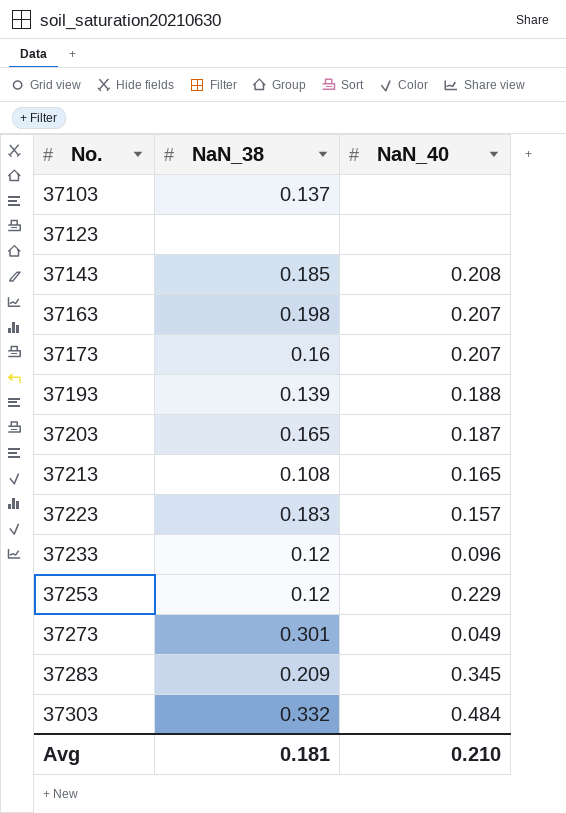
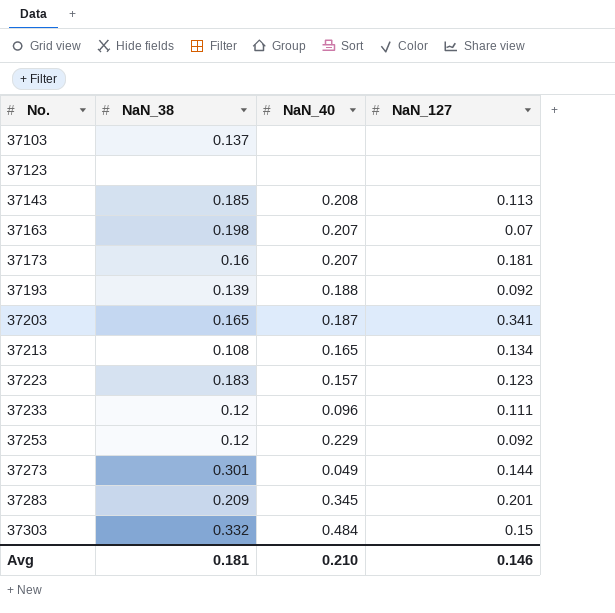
column NaN_127 | position: none -> 4

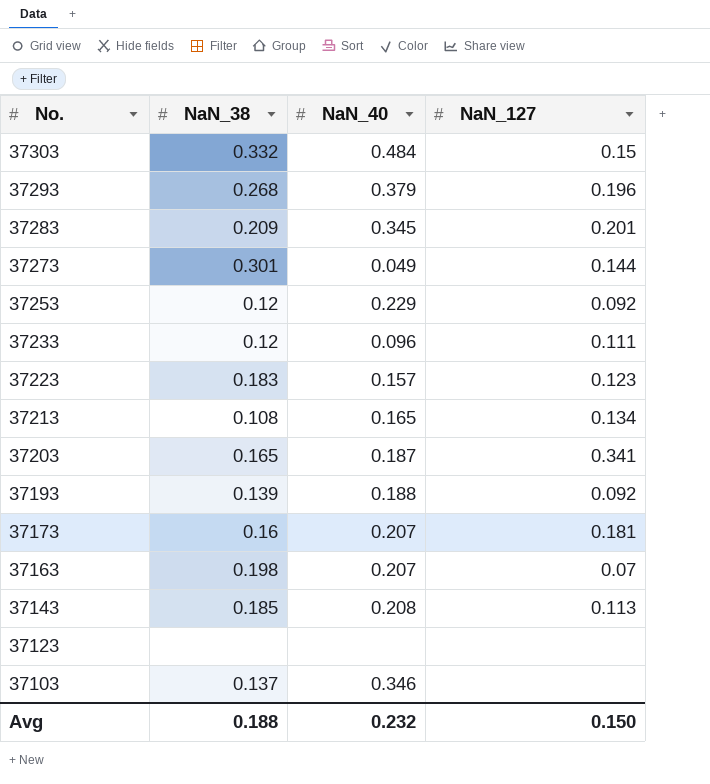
row order: No. ascending -> No. descending
row 37293: none -> 0.268 | 0.379 | 0.196
37103 | NaN_40: none -> 0.346
Avg | NaN_38: 0.181 -> 0.188
Avg | NaN_40: 0.210 -> 0.232
Avg | NaN_127: 0.146 -> 0.150

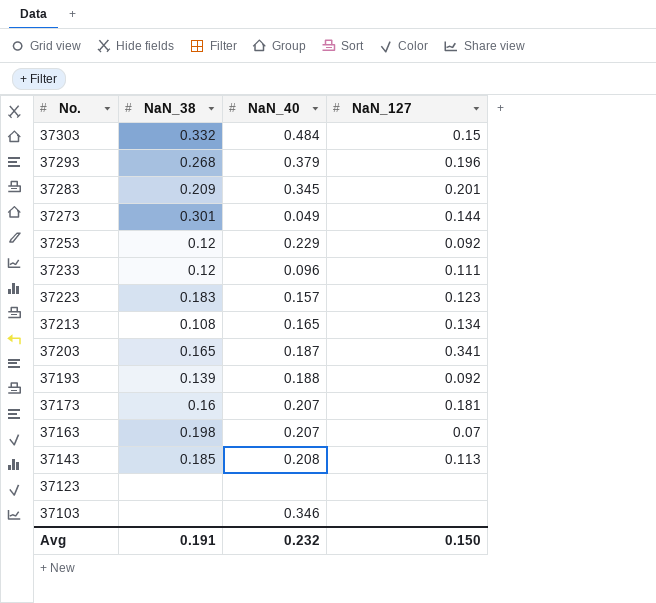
37103 | NaN_38: 0.137 -> none
Avg | NaN_38: 0.188 -> 0.191

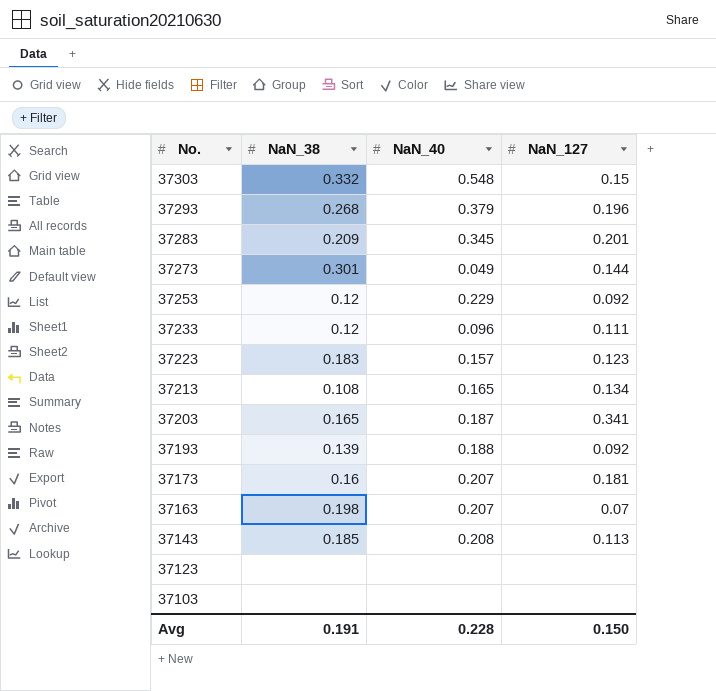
37303 | NaN_40: 0.484 -> 0.548
37103 | NaN_40: 0.346 -> none
Avg | NaN_40: 0.232 -> 0.228

